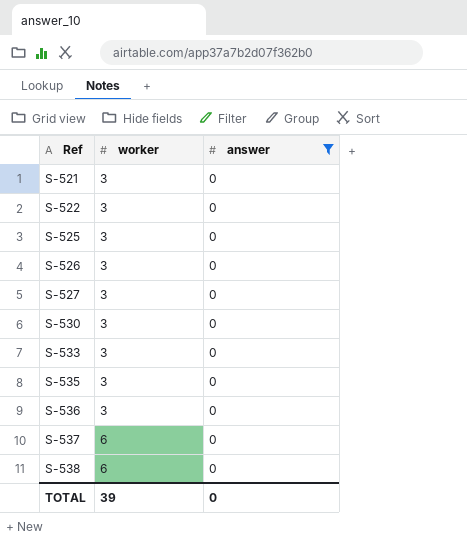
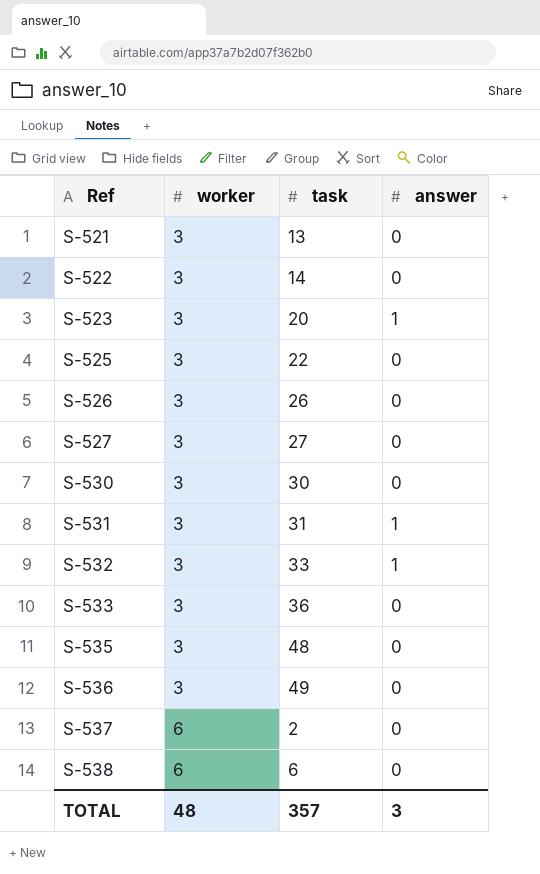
filter: answer = 0 -> none
column task | position: none -> 3
TOTAL | worker: 39 -> 48
TOTAL | answer: 0 -> 3

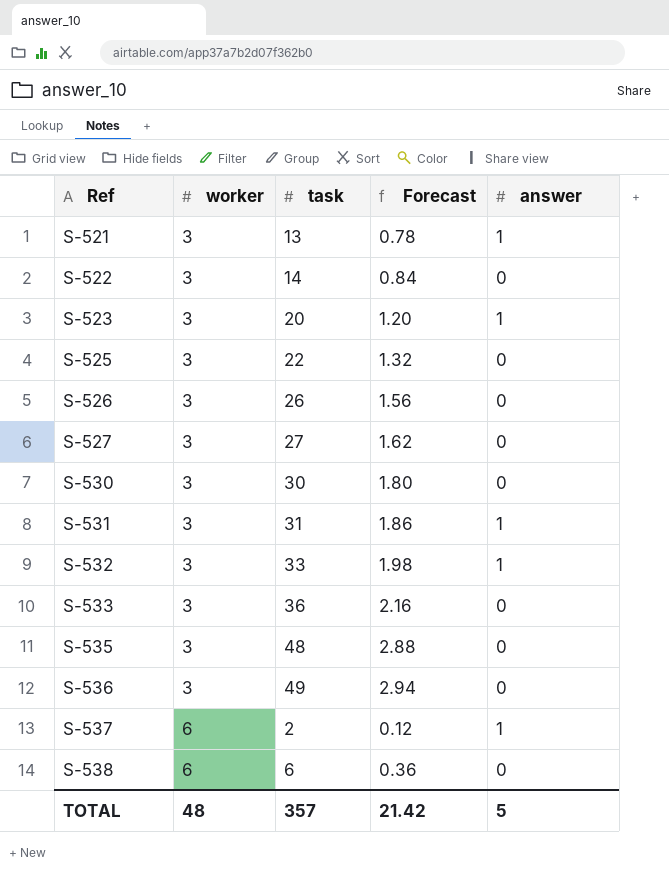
column Forecast | formula: none -> [task] * 0.06
S-521 | answer: 0 -> 1
S-537 | answer: 0 -> 1
TOTAL | answer: 3 -> 5

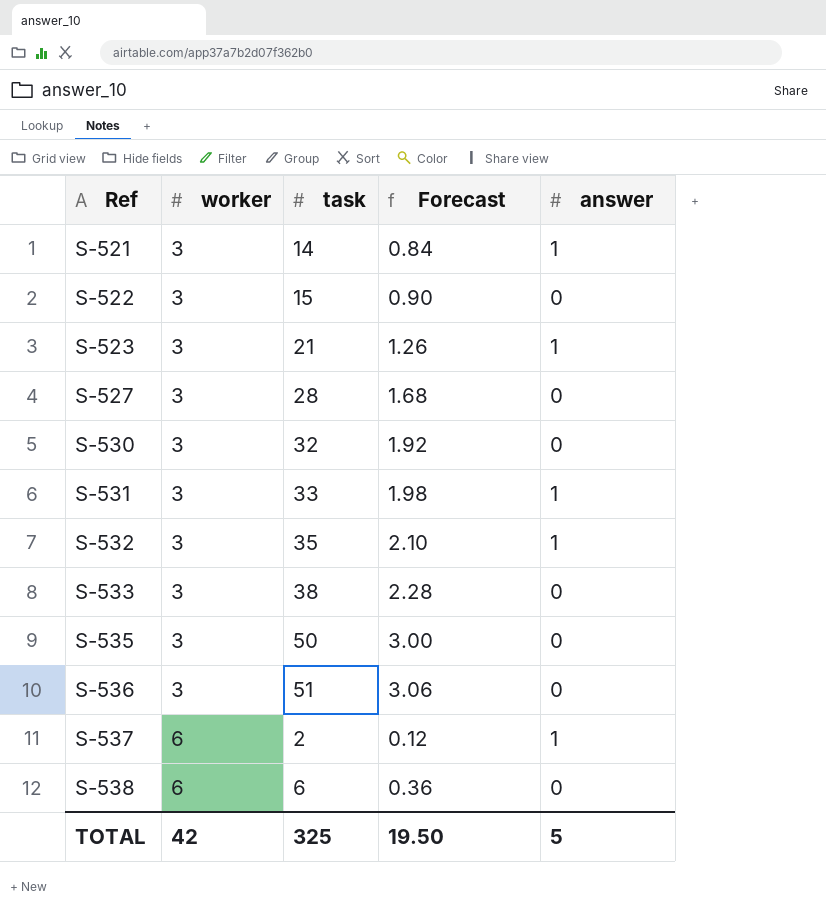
row S-525: 3 | 22 | 1.32 | 0 -> none
row S-526: 3 | 26 | 1.56 | 0 -> none
S-521 | task: 13 -> 14
S-521 | Forecast: 0.78 -> 0.84
S-522 | task: 14 -> 15
S-522 | Forecast: 0.84 -> 0.90
S-523 | task: 20 -> 21
S-523 | Forecast: 1.20 -> 1.26
S-527 | task: 27 -> 28
S-527 | Forecast: 1.62 -> 1.68
S-530 | task: 30 -> 32
S-530 | Forecast: 1.80 -> 1.92
S-531 | task: 31 -> 33
S-531 | Forecast: 1.86 -> 1.98
S-532 | task: 33 -> 35
S-532 | Forecast: 1.98 -> 2.10
S-533 | task: 36 -> 38
S-533 | Forecast: 2.16 -> 2.28
S-535 | task: 48 -> 50
S-535 | Forecast: 2.88 -> 3.00
S-536 | task: 49 -> 51
S-536 | Forecast: 2.94 -> 3.06
TOTAL | worker: 48 -> 42
TOTAL | task: 357 -> 325
TOTAL | Forecast: 21.42 -> 19.50

